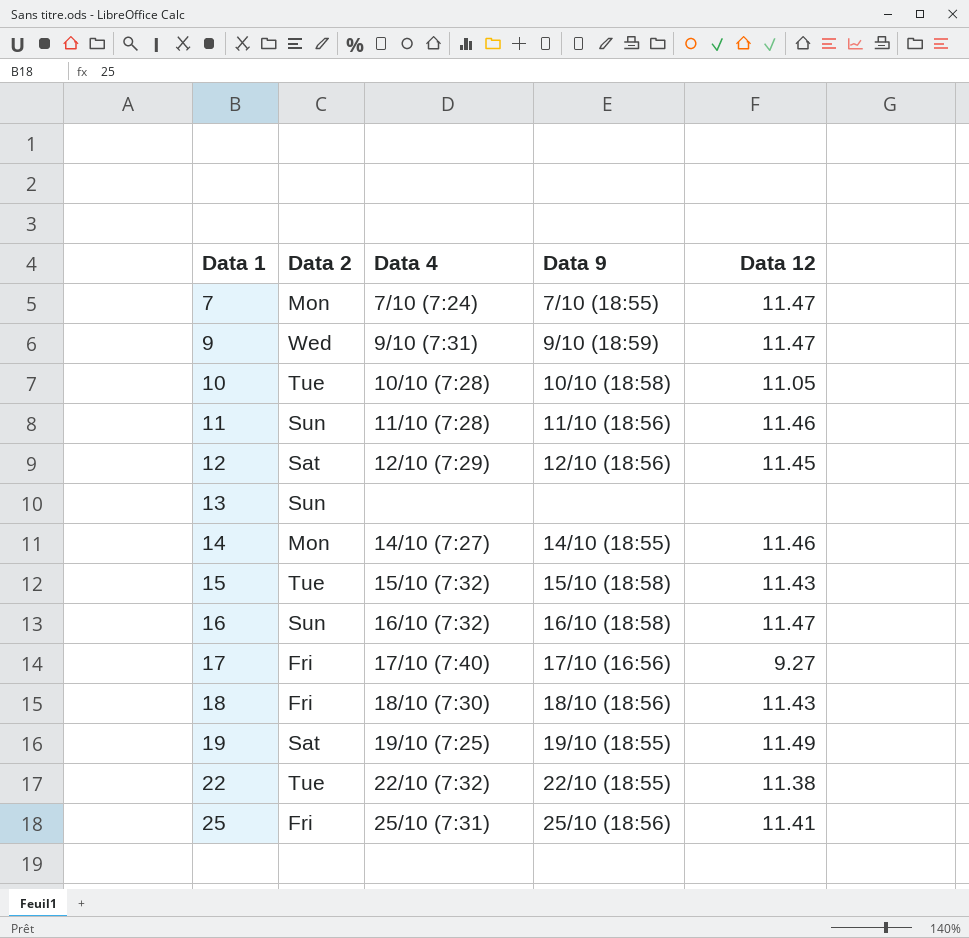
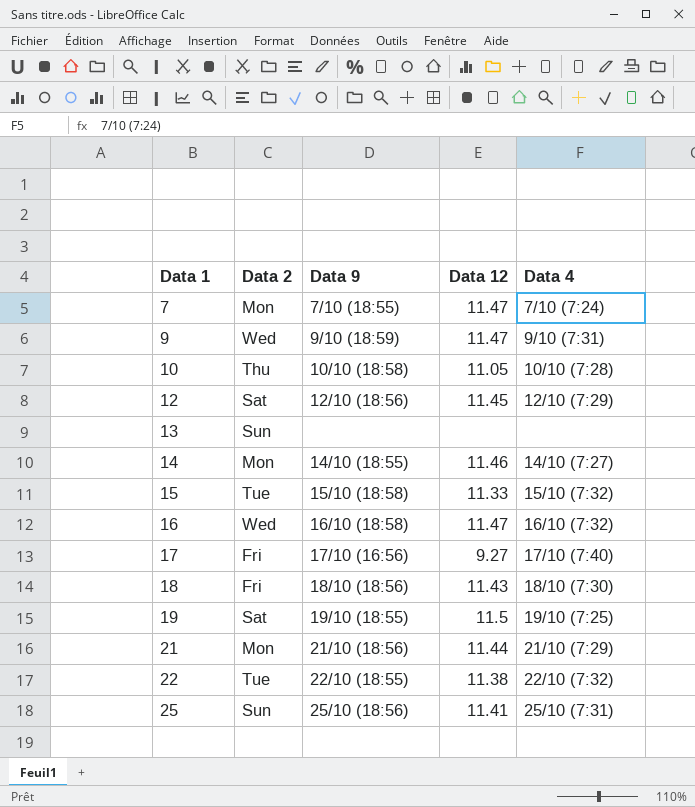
column Data 4 | position: 3 -> 5
row 11: Sun | 11/10 (7:28) | 11/10 (18:56) | 11.46 -> none
10 | Data 2: Tue -> Thu
15 | Data 12: 11.43 -> 11.33
16 | Data 2: Sun -> Wed
19 | Data 12: 11.49 -> 11.5
row 21: none -> Mon | 21/10 (18:56) | 11.44 | 21/10 (7:29)
25 | Data 2: Fri -> Sun

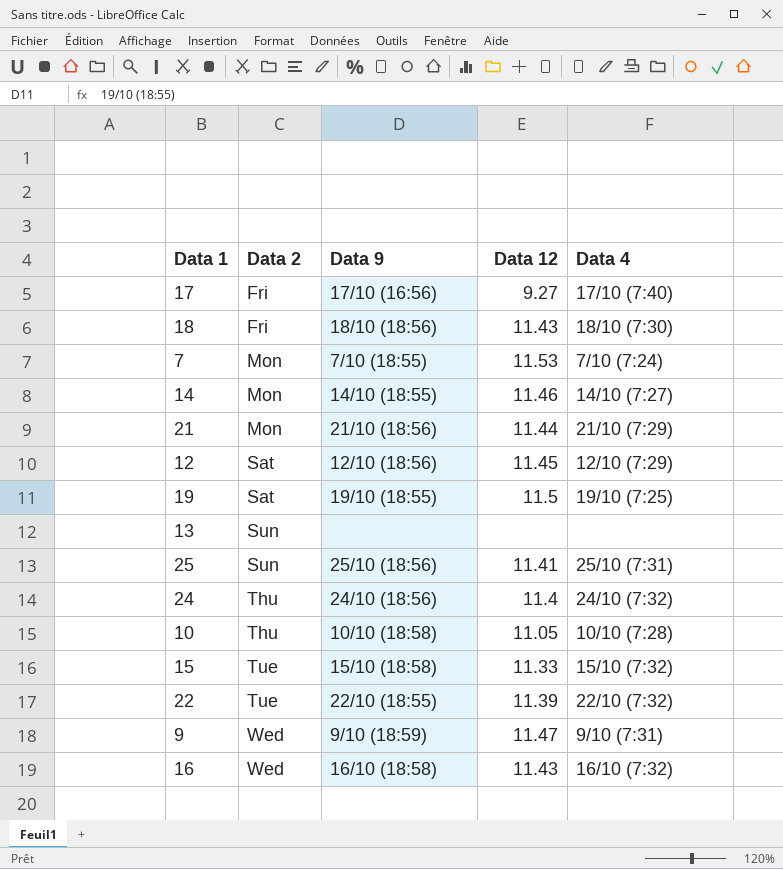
row order: Data 1 ascending -> Data 2 ascending
7 | Data 12: 11.47 -> 11.53
row 24: none -> Thu | 24/10 (18:56) | 11.4 | 24/10 (7:32)
22 | Data 12: 11.38 -> 11.39
16 | Data 12: 11.47 -> 11.43

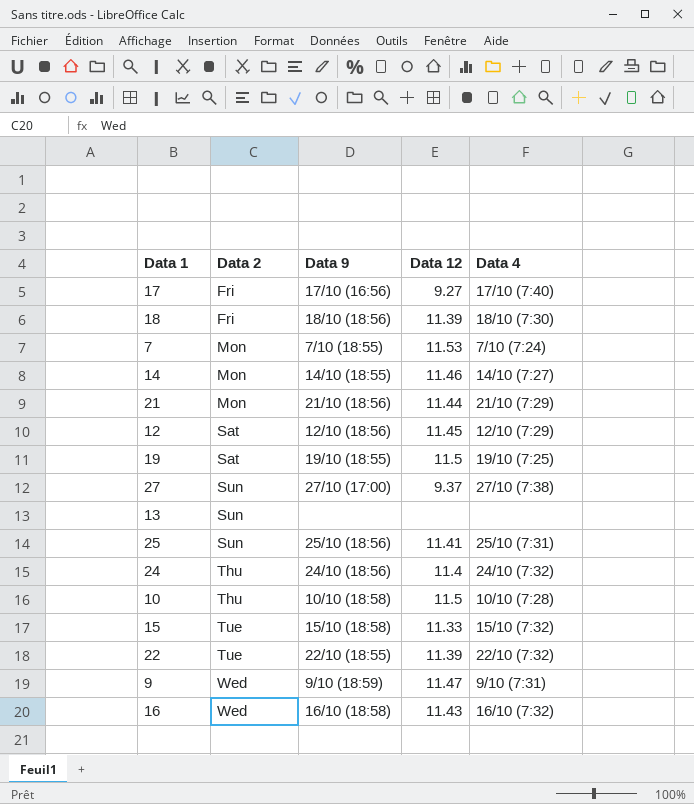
18 | Data 12: 11.43 -> 11.39
row 27: none -> Sun | 27/10 (17:00) | 9.37 | 27/10 (7:38)
10 | Data 12: 11.05 -> 11.5

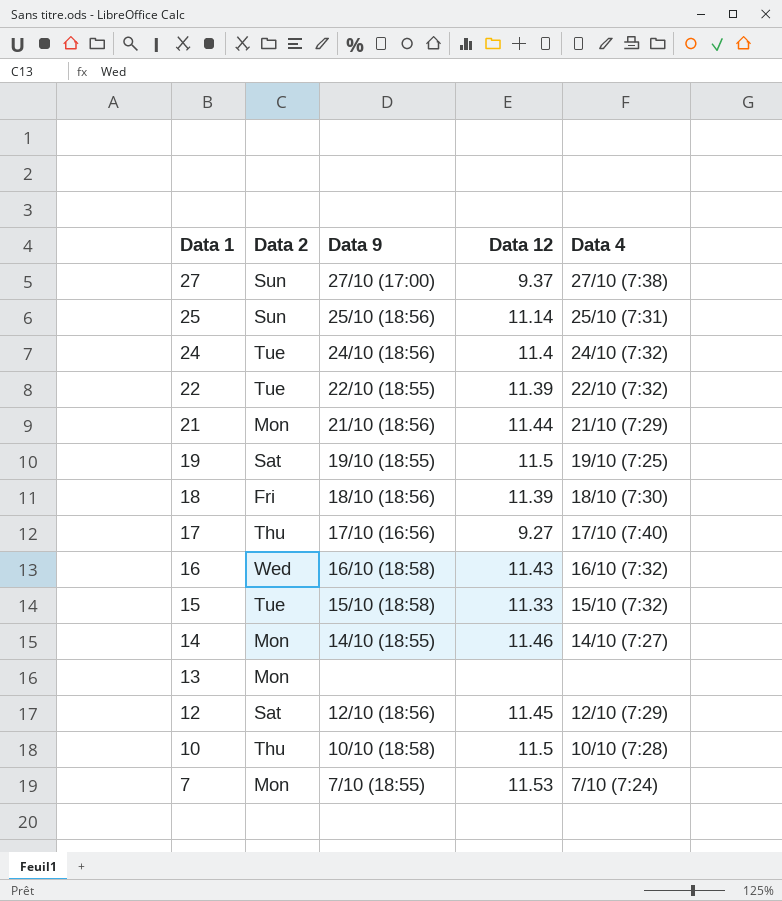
row order: Data 2 ascending -> Data 1 descending
row 9: Wed | 9/10 (18:59) | 11.47 | 9/10 (7:31) -> none
25 | Data 12: 11.41 -> 11.14
24 | Data 2: Thu -> Tue
17 | Data 2: Fri -> Thu
13 | Data 2: Sun -> Mon

